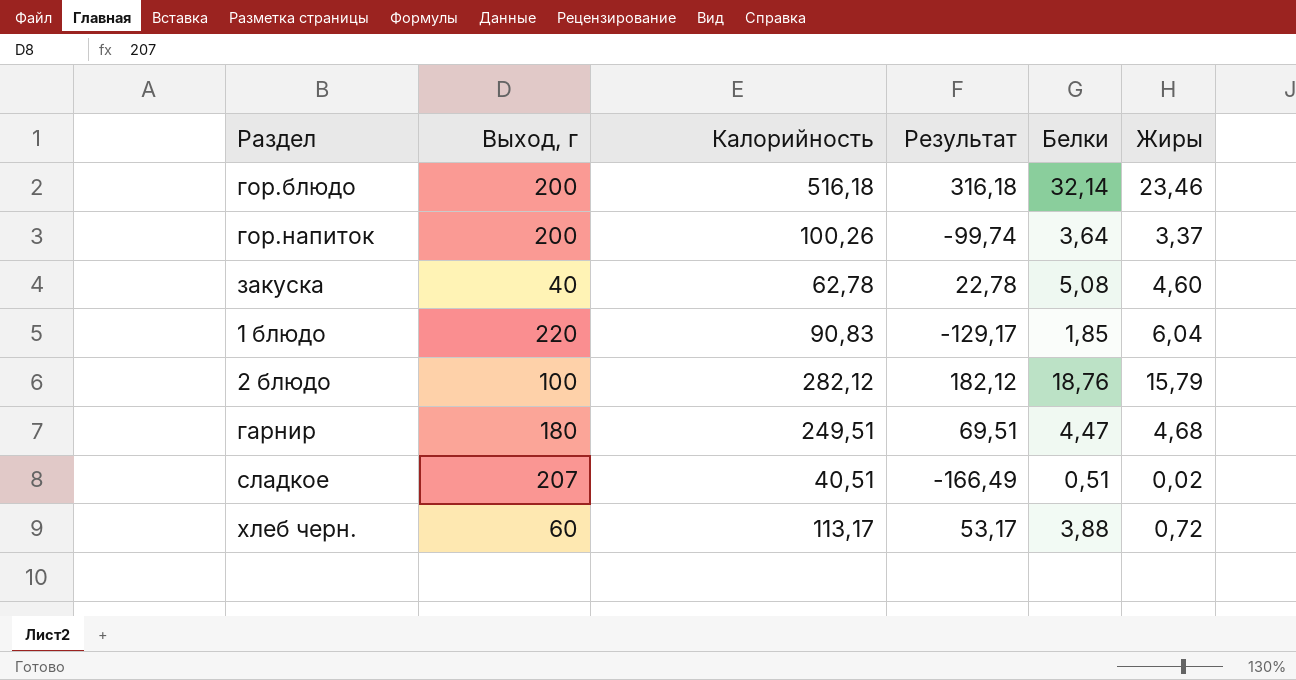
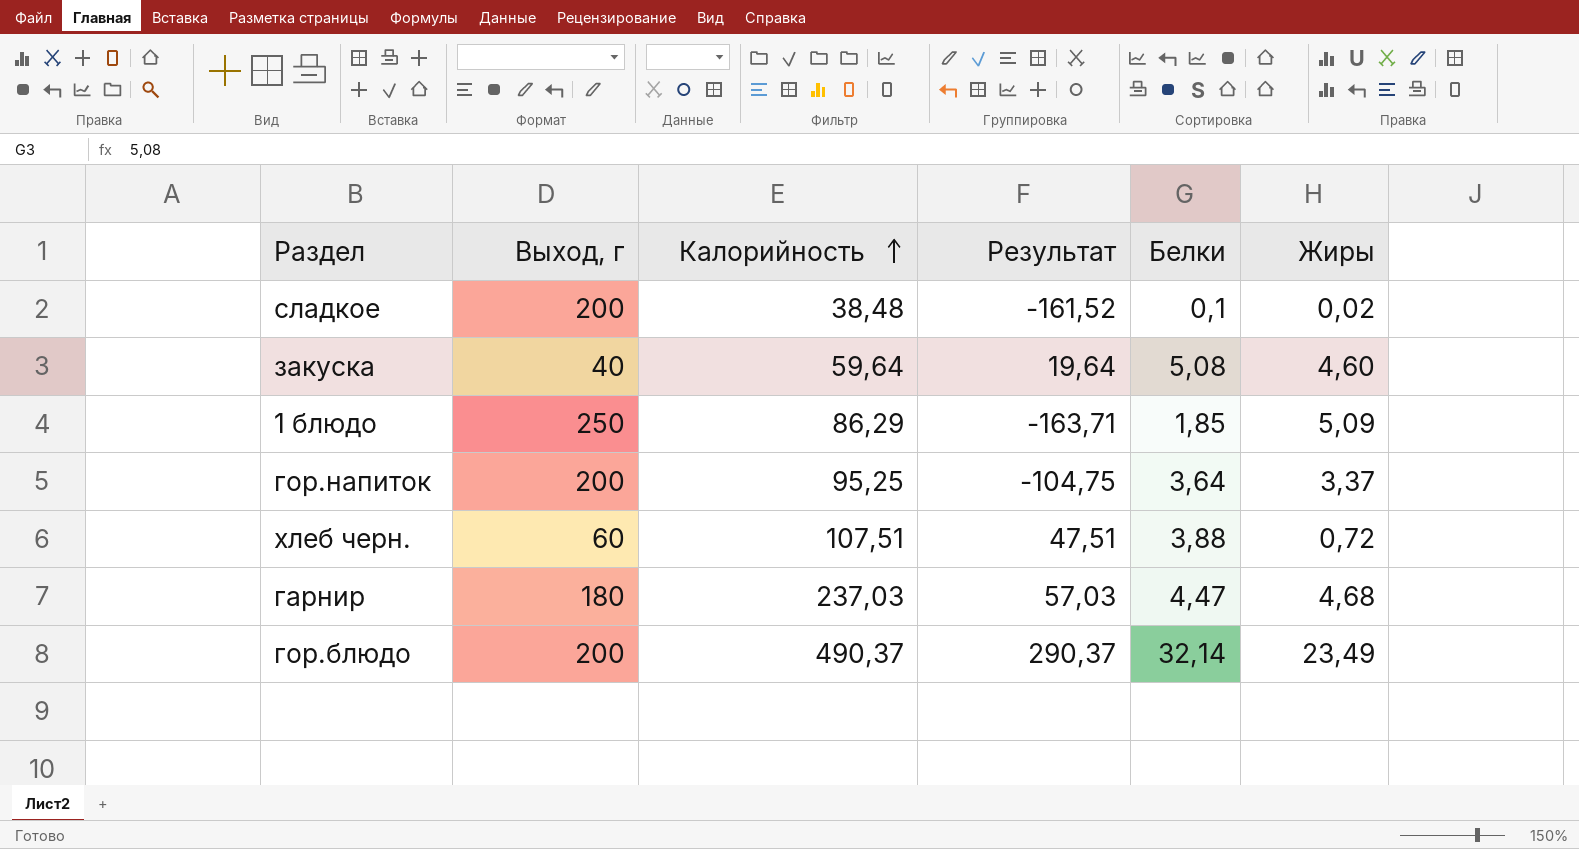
row order: none -> Калорийность ascending
row 2 блюдо: 100 | 282,12 | 182,12 | 18,76 | 15,79 -> none
сладкое | Выход, г: 207 -> 200
сладкое | Калорийность: 40,51 -> 38,48
сладкое | Результат: -166,49 -> -161,52
сладкое | Белки: 0,51 -> 0,1
закуска | Калорийность: 62,78 -> 59,64
закуска | Результат: 22,78 -> 19,64
1 блюдо | Выход, г: 220 -> 250
1 блюдо | Калорийность: 90,83 -> 86,29
1 блюдо | Результат: -129,17 -> -163,71
1 блюдо | Жиры: 6,04 -> 5,09
гор.напиток | Калорийность: 100,26 -> 95,25
гор.напиток | Результат: -99,74 -> -104,75
хлеб черн. | Калорийность: 113,17 -> 107,51
хлеб черн. | Результат: 53,17 -> 47,51
гарнир | Калорийность: 249,51 -> 237,03
гарнир | Результат: 69,51 -> 57,03
гор.блюдо | Калорийность: 516,18 -> 490,37
гор.блюдо | Результат: 316,18 -> 290,37
гор.блюдо | Жиры: 23,46 -> 23,49

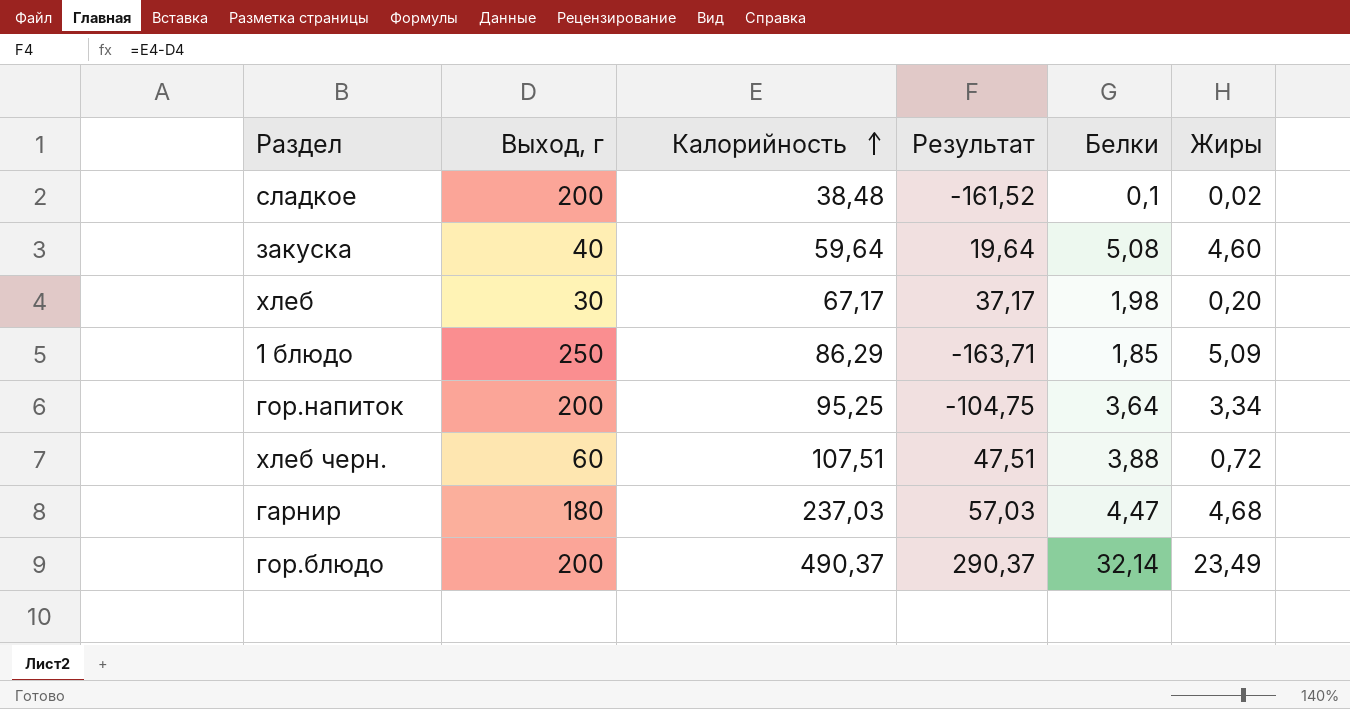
row хлеб: none -> 30 | 67,17 | 37,17 | 1,98 | 0,20
гор.напиток | Жиры: 3,37 -> 3,34

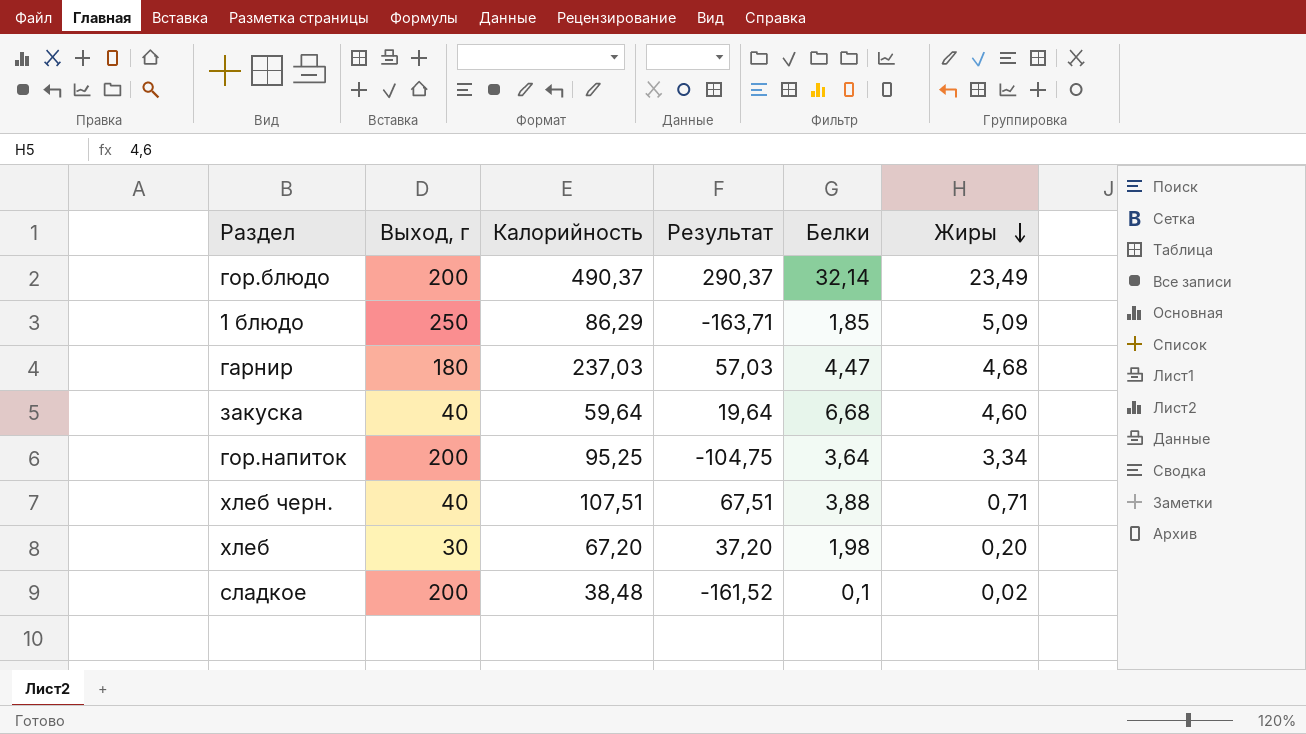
row order: Калорийность ascending -> Жиры descending
закуска | Белки: 5,08 -> 6,68
хлеб черн. | Выход, г: 60 -> 40
хлеб черн. | Результат: 47,51 -> 67,51
хлеб черн. | Жиры: 0,72 -> 0,71
хлеб | Калорийность: 67,17 -> 67,20
хлеб | Результат: 37,17 -> 37,20

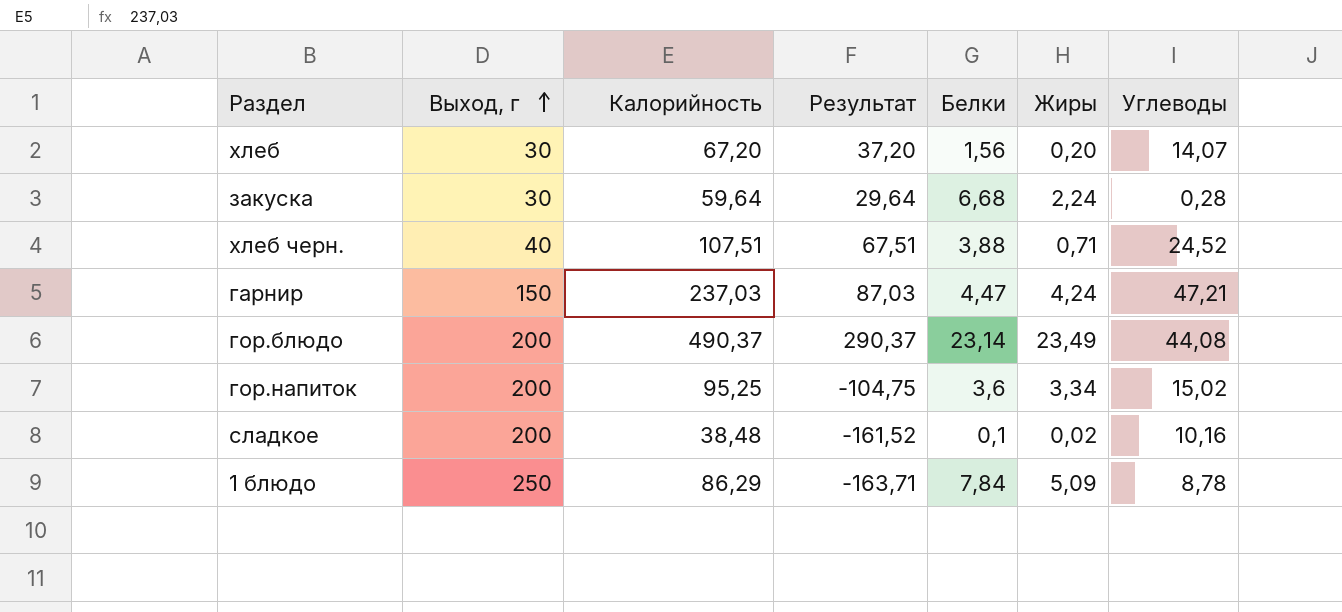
row order: Жиры descending -> Выход, г ascending
column Углеводы | position: none -> 7
хлеб | Белки: 1,98 -> 1,56
закуска | Выход, г: 40 -> 30
закуска | Результат: 19,64 -> 29,64
закуска | Жиры: 4,60 -> 2,24
гарнир | Выход, г: 180 -> 150
гарнир | Результат: 57,03 -> 87,03
гарнир | Жиры: 4,68 -> 4,24
гор.блюдо | Белки: 32,14 -> 23,14
гор.напиток | Белки: 3,64 -> 3,6
1 блюдо | Белки: 1,85 -> 7,84

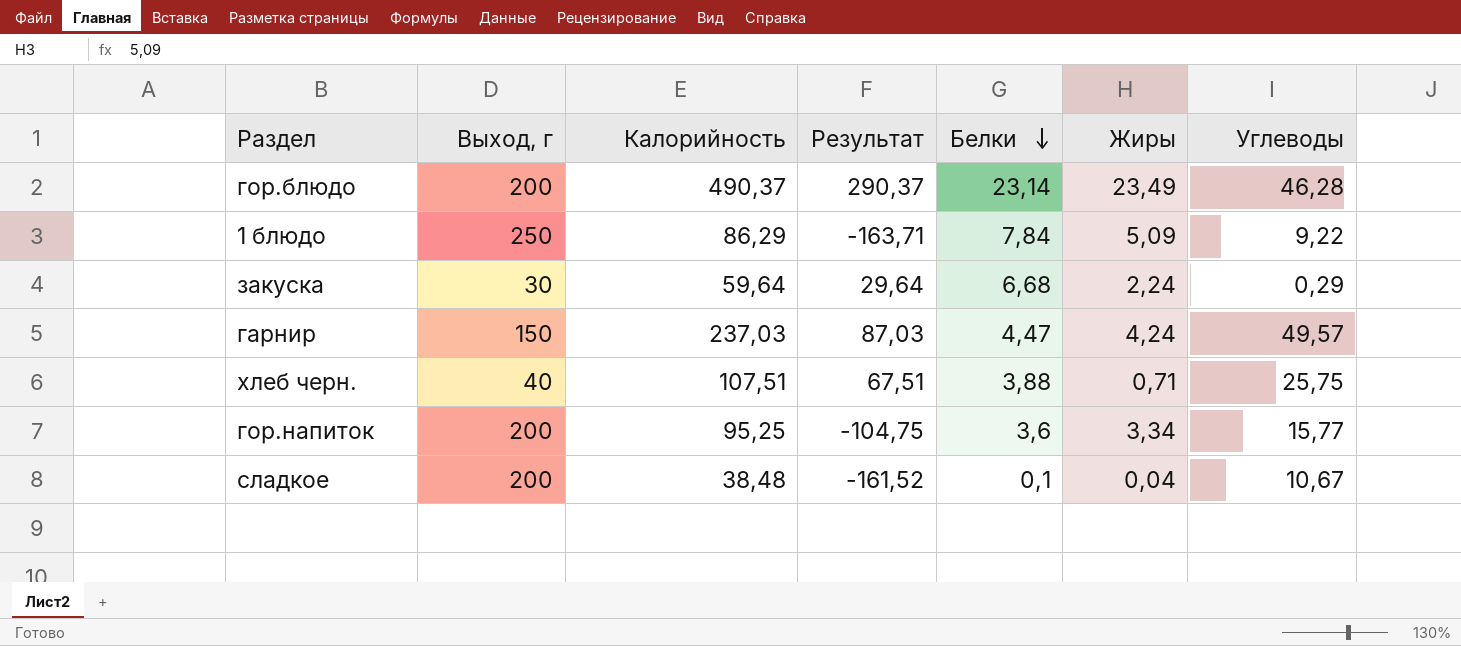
row order: Выход, г ascending -> Белки descending
row хлеб: 30 | 67,20 | 37,20 | 1,56 | 0,20 | 14,07 -> none
гор.блюдо | Углеводы: 44,08 -> 46,28
1 блюдо | Углеводы: 8,78 -> 9,22
закуска | Углеводы: 0,28 -> 0,29
гарнир | Углеводы: 47,21 -> 49,57
хлеб черн. | Углеводы: 24,52 -> 25,75
гор.напиток | Углеводы: 15,02 -> 15,77
сладкое | Жиры: 0,02 -> 0,04
сладкое | Углеводы: 10,16 -> 10,67

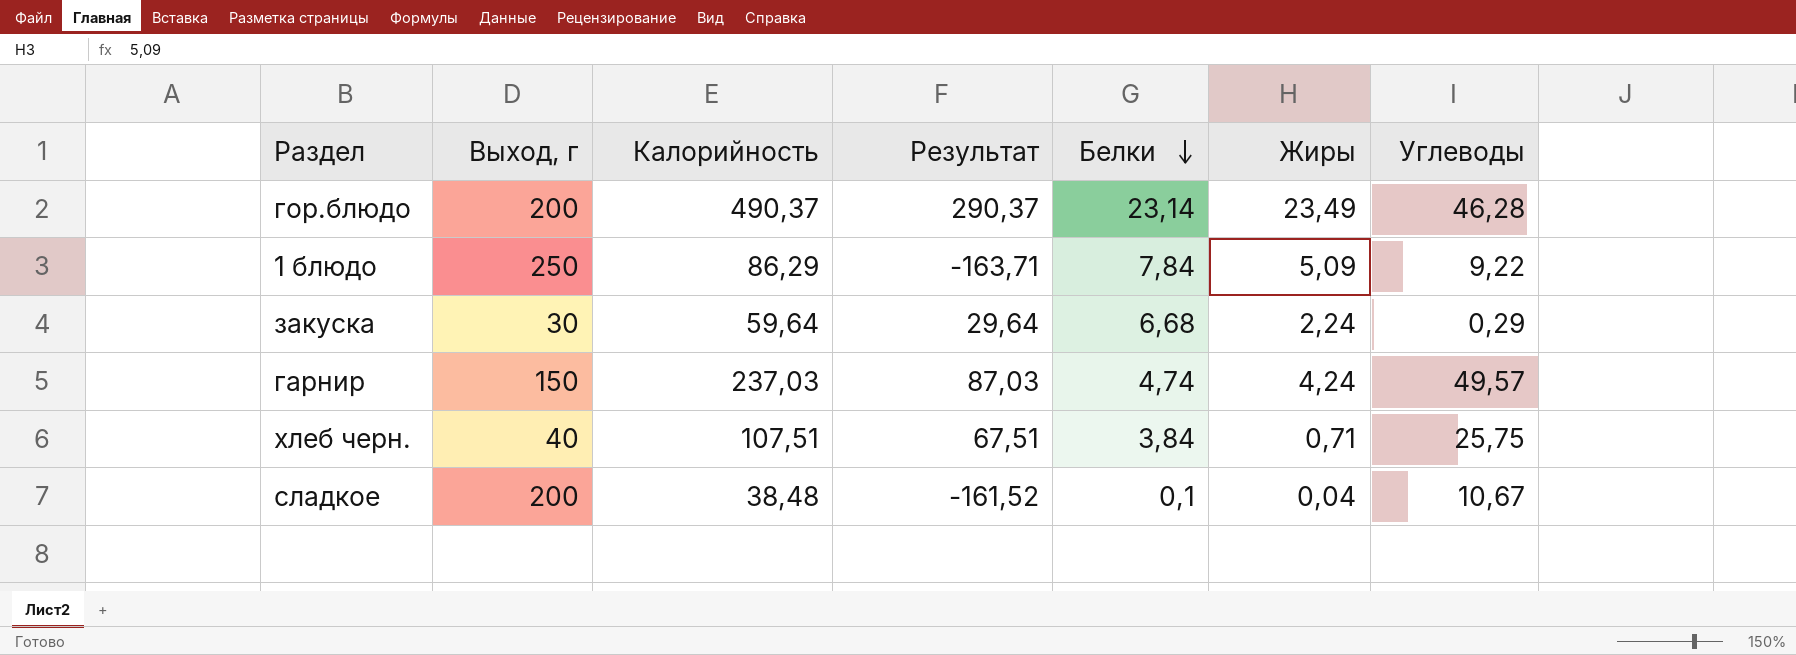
row гор.напиток: 200 | 95,25 | -104,75 | 3,6 | 3,34 | 15,77 -> none
гарнир | Белки: 4,47 -> 4,74
хлеб черн. | Белки: 3,88 -> 3,84

